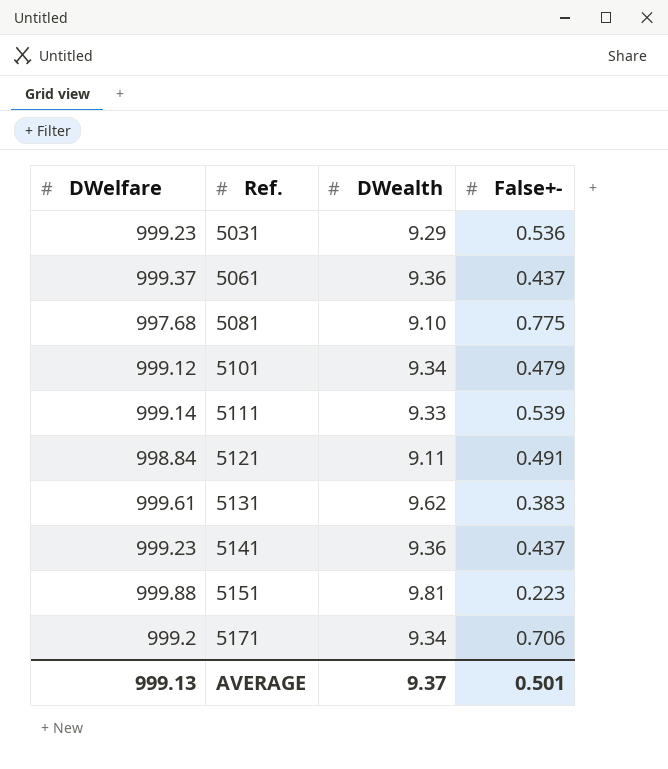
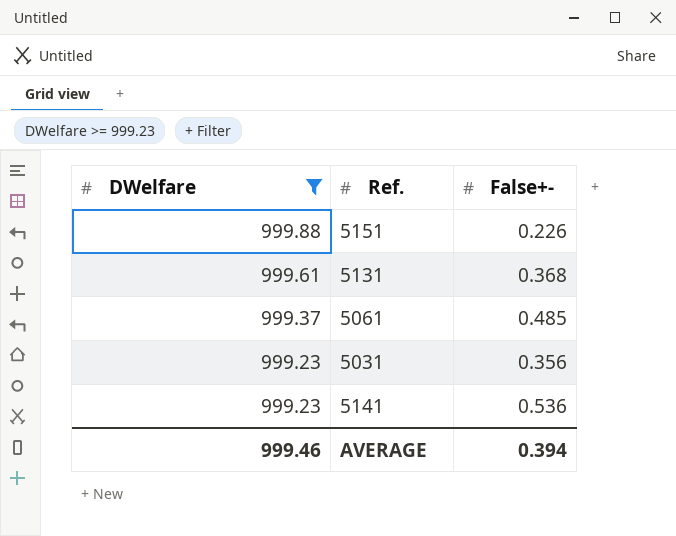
filter: none -> DWelfare >= 999.23
row order: Ref. ascending -> DWelfare descending
column DWealth | position: 3 -> none
5151 | False+-: 0.223 -> 0.226
5131 | False+-: 0.383 -> 0.368
5061 | False+-: 0.437 -> 0.485
5031 | False+-: 0.536 -> 0.356
5141 | False+-: 0.437 -> 0.536
AVERAGE | DWelfare: 999.13 -> 999.46
AVERAGE | False+-: 0.501 -> 0.394

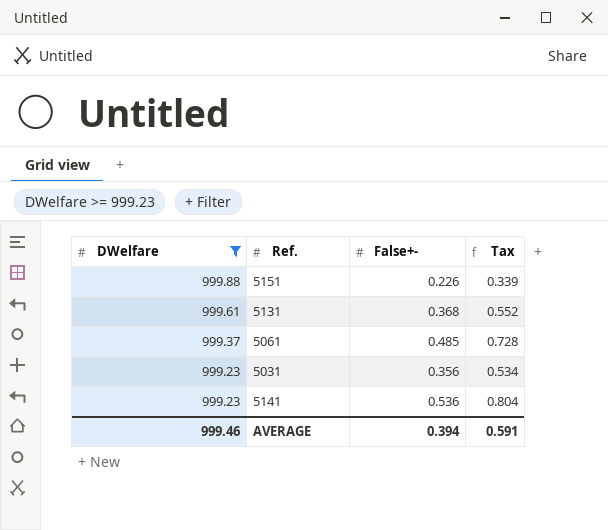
column Tax | formula: none -> [False+-] * 1.5

